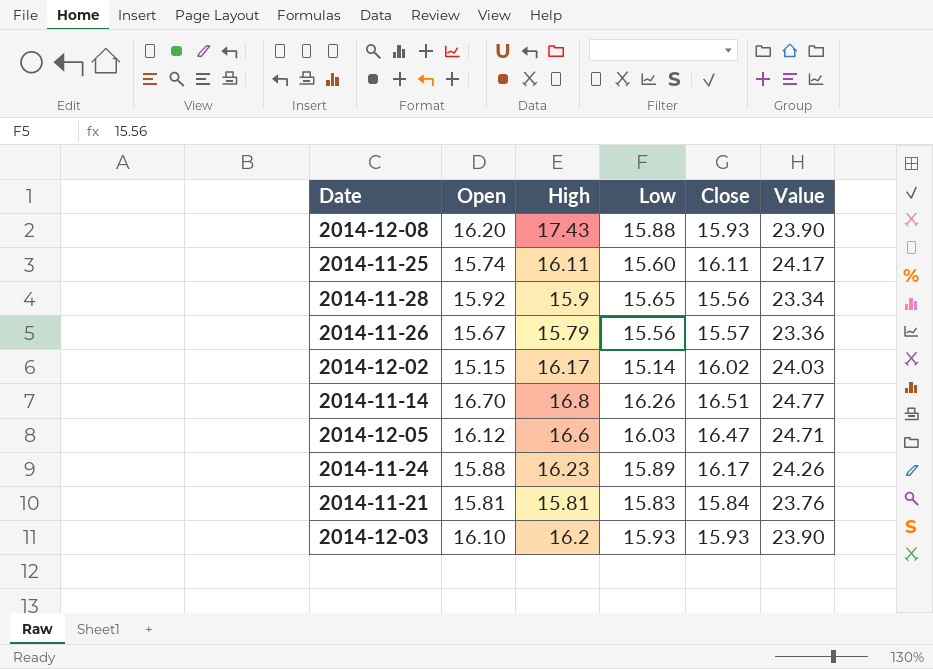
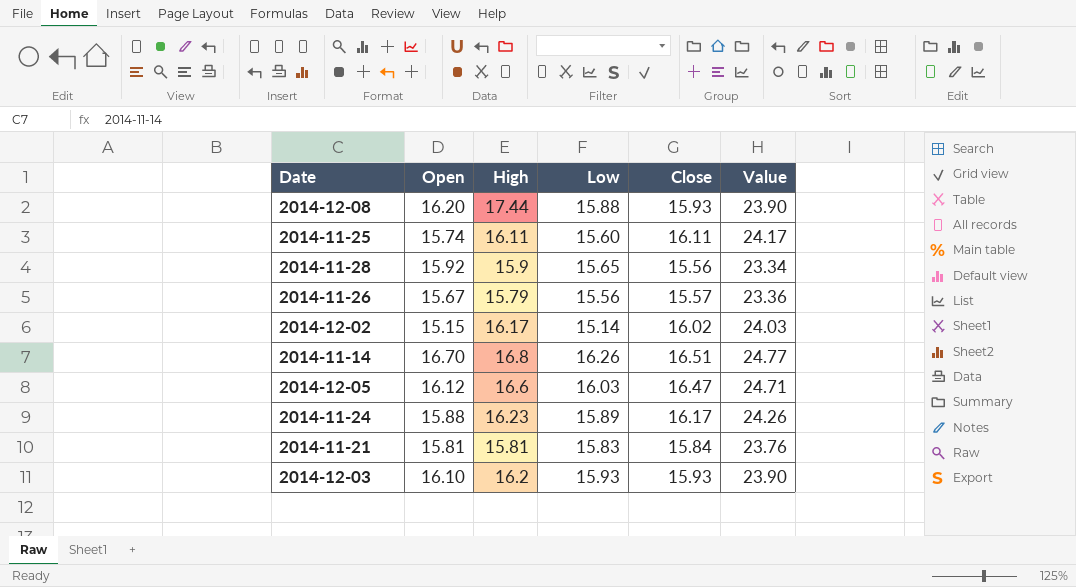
2014-12-08 | High: 17.43 -> 17.44

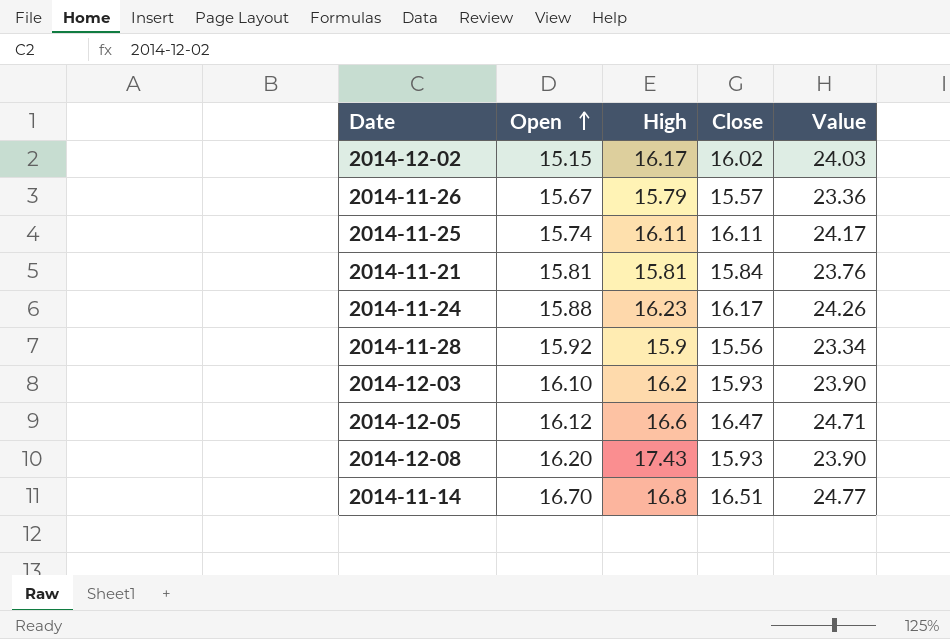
row order: none -> Open ascending
column Low | position: 4 -> none
2014-12-08 | High: 17.44 -> 17.43

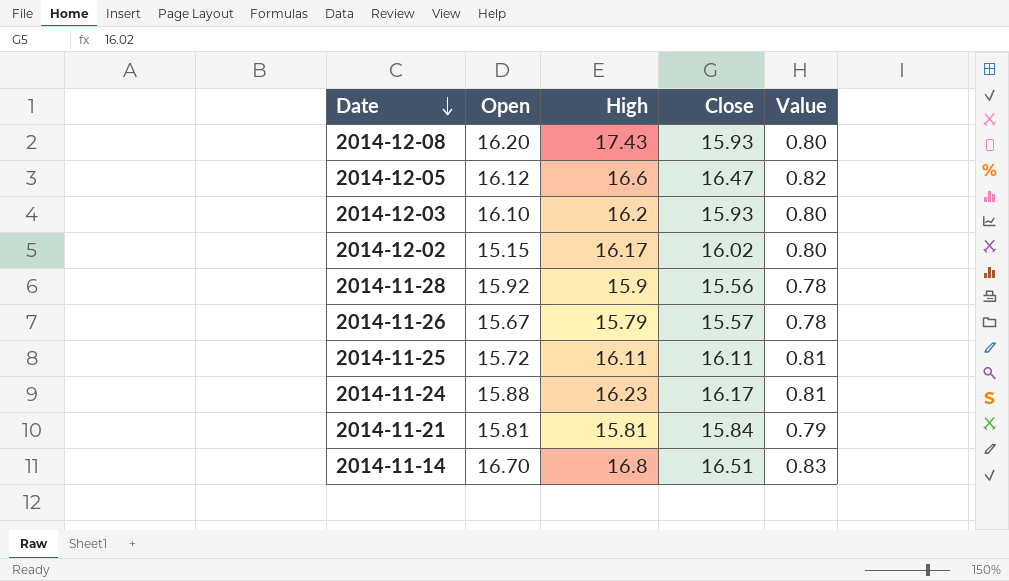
row order: Open ascending -> Date descending
column Value | formula: [Close] * 1.5 -> [Close] * 0.05
2014-11-25 | Open: 15.74 -> 15.72

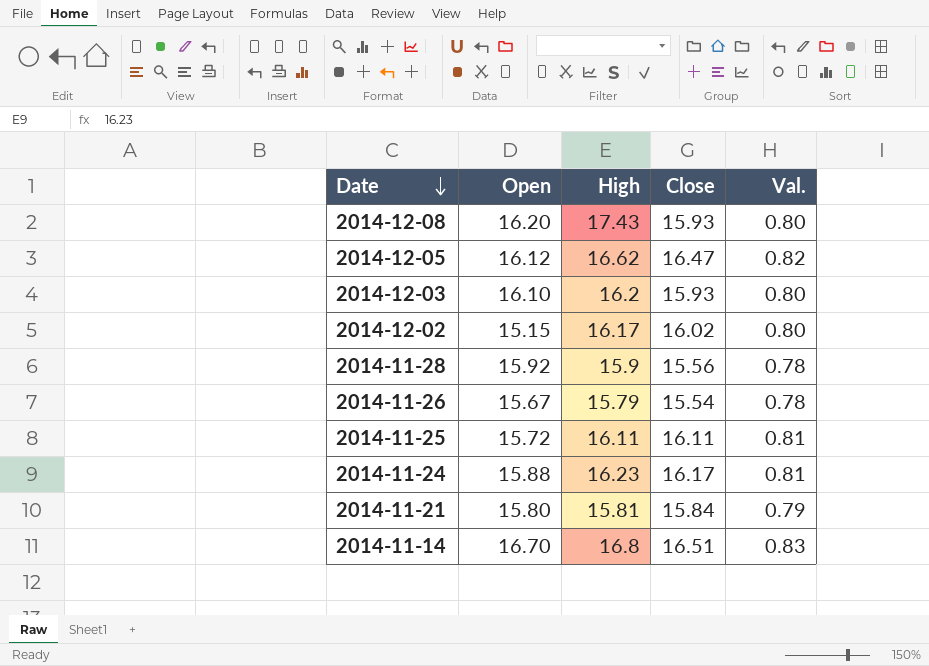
column name: Value -> Val.
2014-12-05 | High: 16.6 -> 16.62
2014-11-26 | Close: 15.57 -> 15.54
2014-11-21 | Open: 15.81 -> 15.80

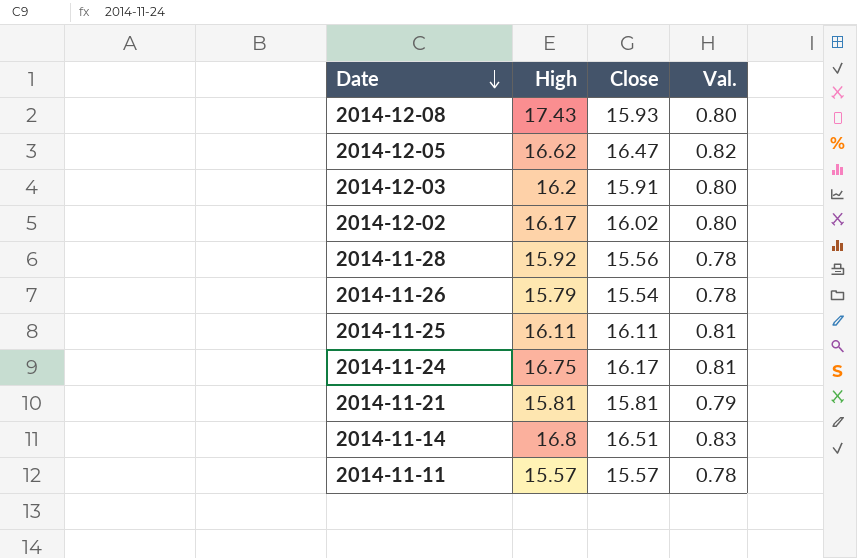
column Open | position: 2 -> none
2014-12-03 | Close: 15.93 -> 15.91
2014-11-28 | High: 15.9 -> 15.92
2014-11-24 | High: 16.23 -> 16.75
2014-11-21 | Close: 15.84 -> 15.81
row 2014-11-11: none -> 15.57 | 15.57 | 0.78

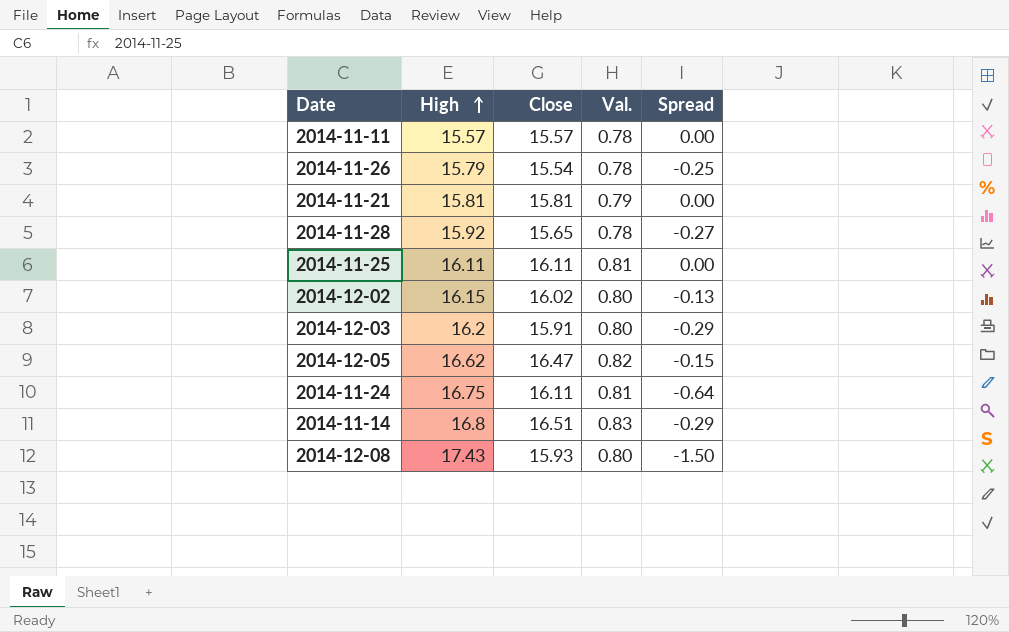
row order: Date descending -> High ascending
column Spread | formula: none -> [Close] - [High]
2014-11-28 | Close: 15.56 -> 15.65
2014-12-02 | High: 16.17 -> 16.15
2014-11-24 | Close: 16.17 -> 16.11

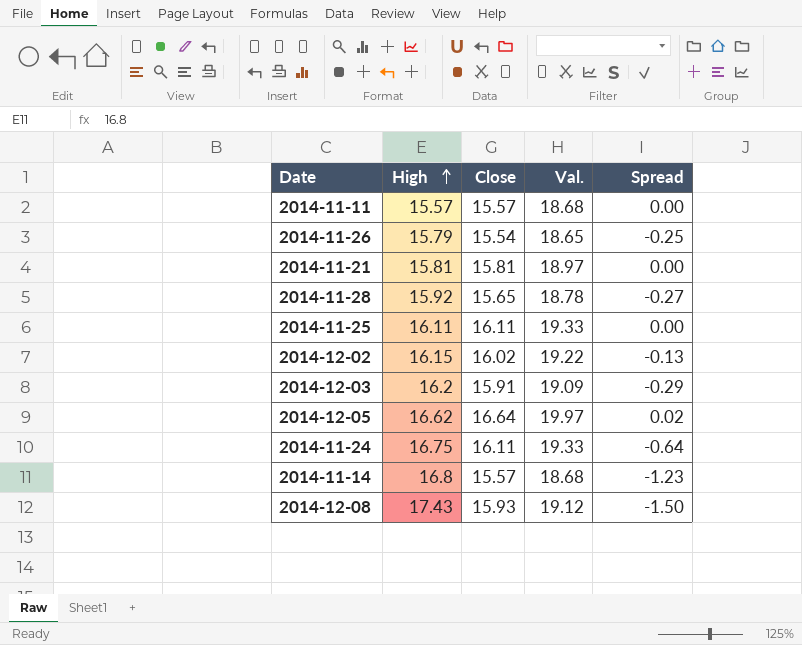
column Val. | formula: [Close] * 0.05 -> [Close] * 1.2
2014-12-05 | Close: 16.47 -> 16.64
2014-12-05 | Spread: -0.15 -> 0.02
2014-11-14 | Close: 16.51 -> 15.57
2014-11-14 | Spread: -0.29 -> -1.23

